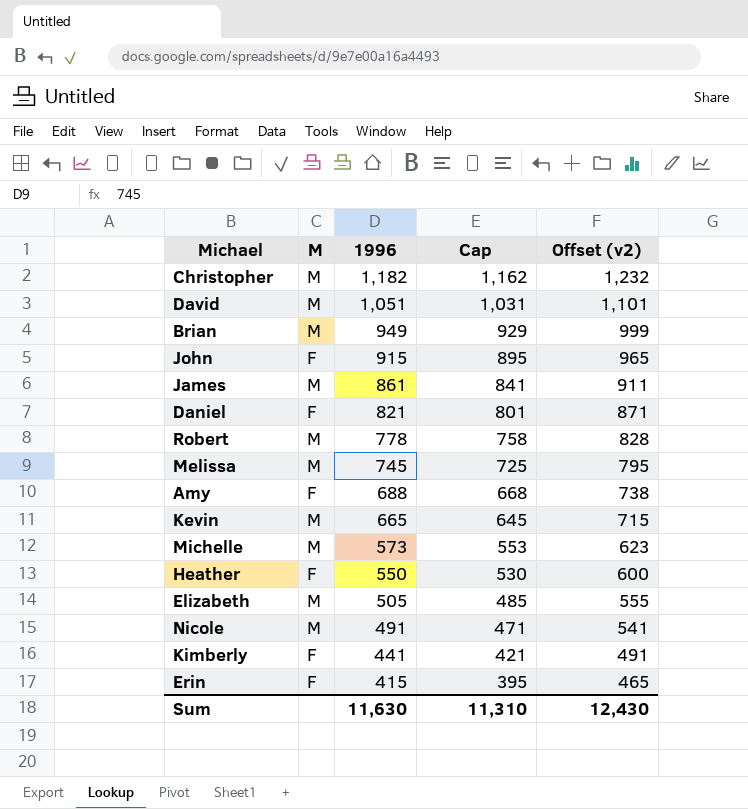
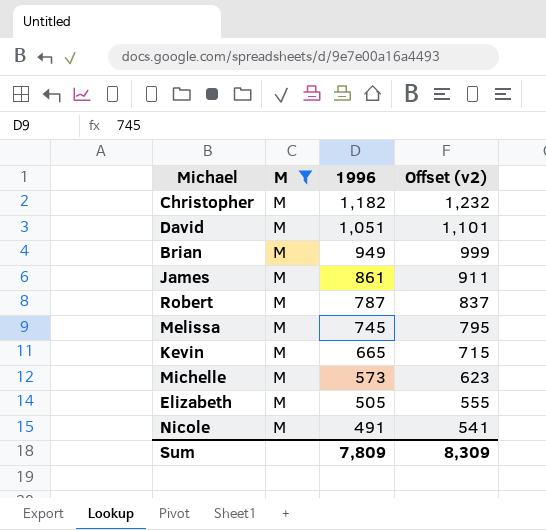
filter: none -> M = M
column Cap | formula: [1996] - 20 -> none
Robert | 1996: 778 -> 787
Robert | Offset (v2): 828 -> 837
Sum | 1996: 11,630 -> 7,809
Sum | Offset (v2): 12,430 -> 8,309

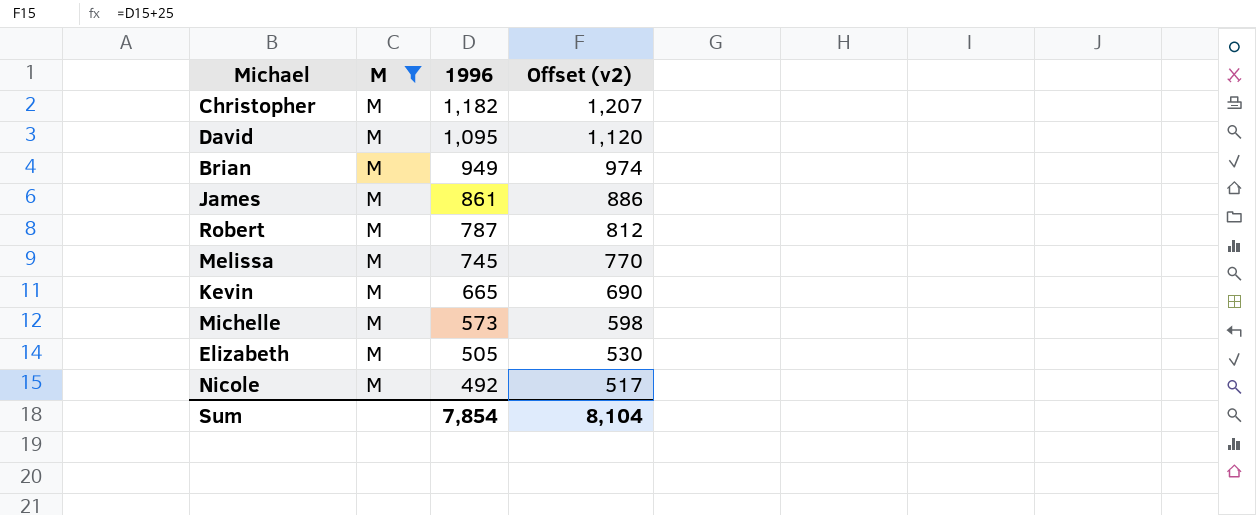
column Offset (v2) | formula: [1996] + 50 -> [1996] + 25
David | 1996: 1,051 -> 1,095
Nicole | 1996: 491 -> 492
Sum | 1996: 7,809 -> 7,854
Sum | Offset (v2): 8,309 -> 8,104

